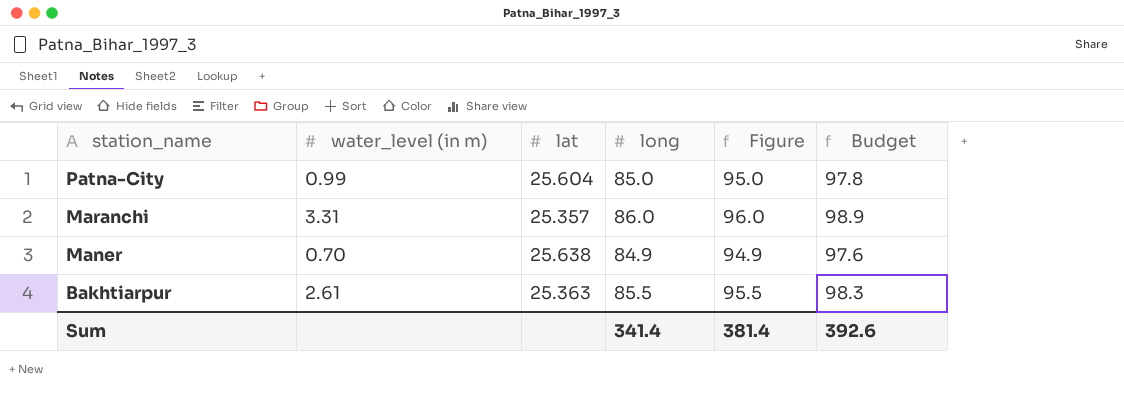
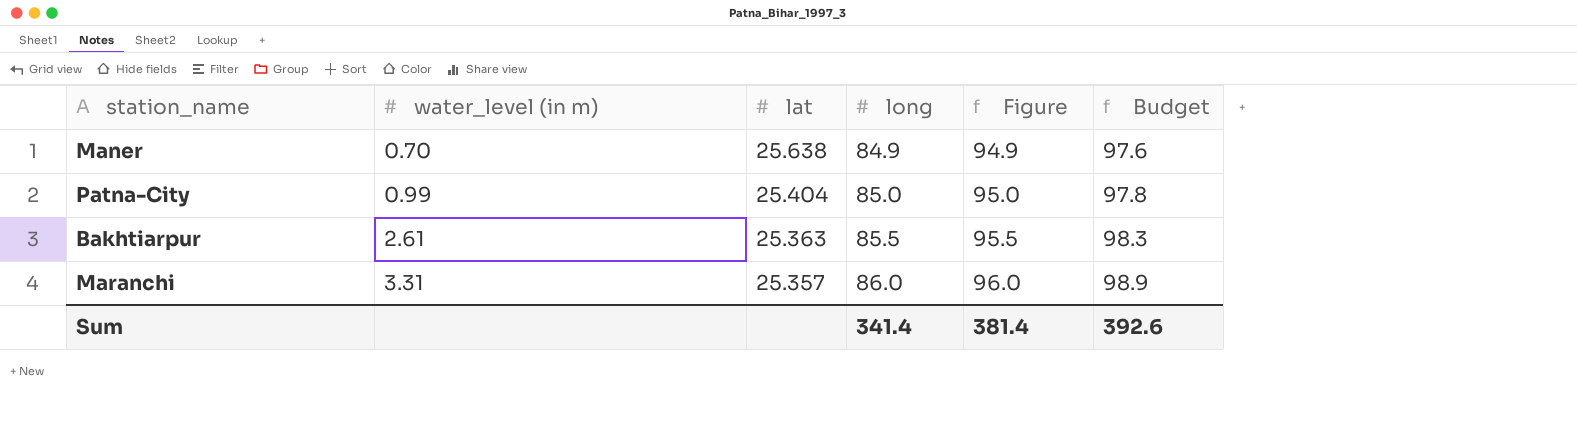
row order: station_name descending -> water_level (in m) ascending
Patna-City | lat: 25.604 -> 25.404

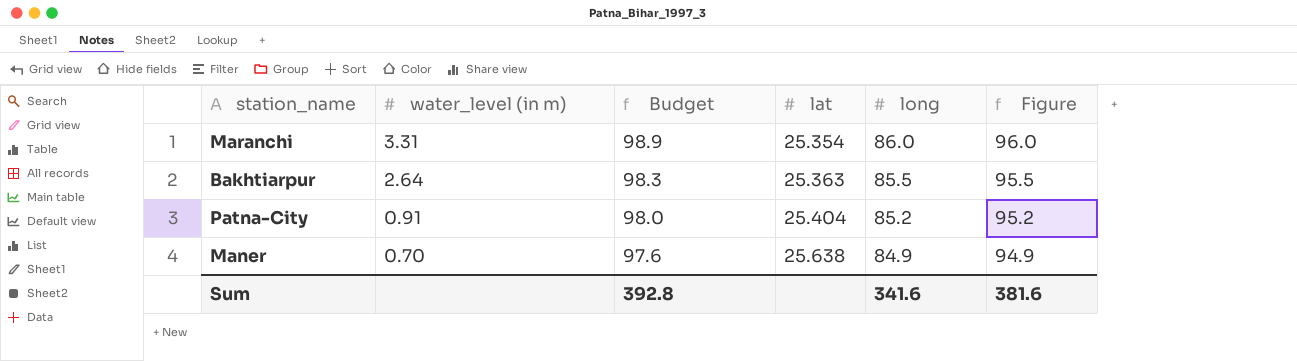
row order: water_level (in m) ascending -> water_level (in m) descending
column Budget | position: 6 -> 3
Maranchi | lat: 25.357 -> 25.354
Bakhtiarpur | water_level (in m): 2.61 -> 2.64
Patna-City | water_level (in m): 0.99 -> 0.91
Patna-City | Budget: 97.8 -> 98.0
Patna-City | long: 85.0 -> 85.2
Patna-City | Figure: 95.0 -> 95.2
Sum | Budget: 392.6 -> 392.8
Sum | long: 341.4 -> 341.6
Sum | Figure: 381.4 -> 381.6

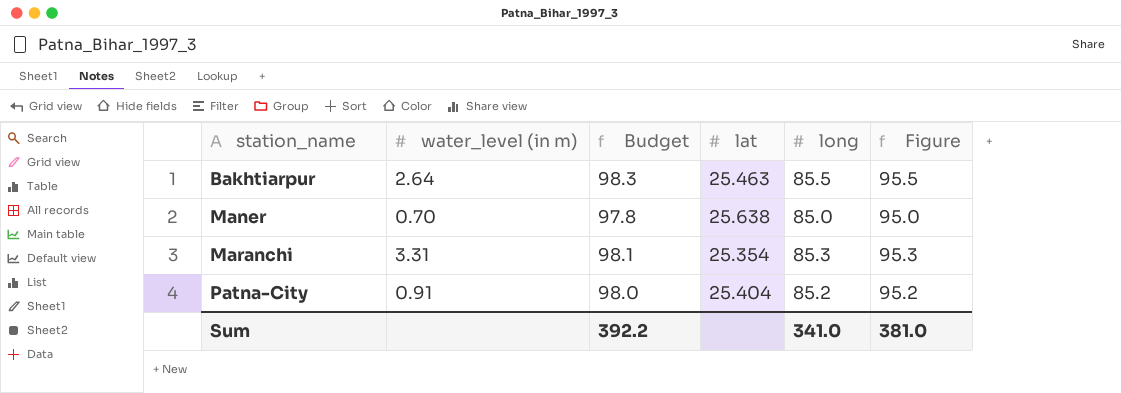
row order: water_level (in m) descending -> station_name ascending
Bakhtiarpur | lat: 25.363 -> 25.463
Maner | Budget: 97.6 -> 97.8
Maner | long: 84.9 -> 85.0
Maner | Figure: 94.9 -> 95.0
Maranchi | Budget: 98.9 -> 98.1
Maranchi | long: 86.0 -> 85.3
Maranchi | Figure: 96.0 -> 95.3
Sum | Budget: 392.8 -> 392.2
Sum | long: 341.6 -> 341.0
Sum | Figure: 381.6 -> 381.0

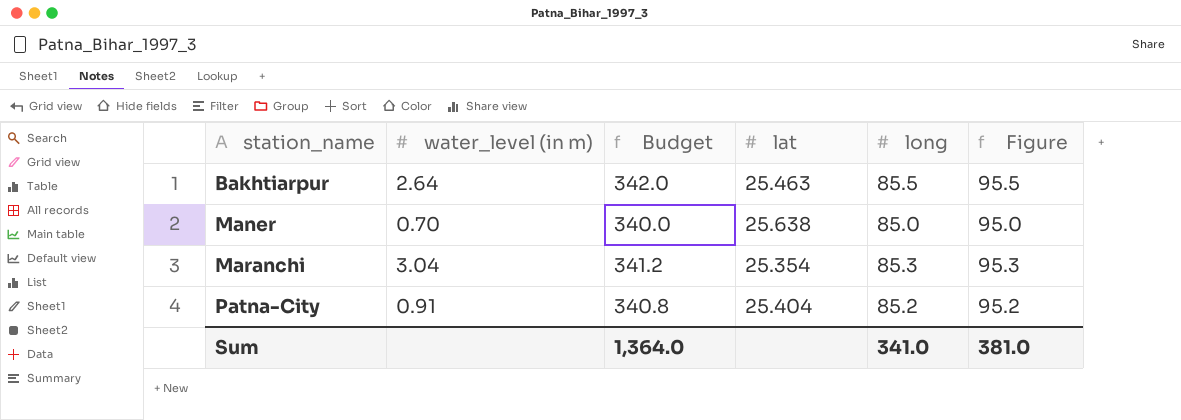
column Budget | formula: [long] * 1.15 -> [long] * 4
Maranchi | water_level (in m): 3.31 -> 3.04
Sum | Budget: 392.2 -> 1,364.0

